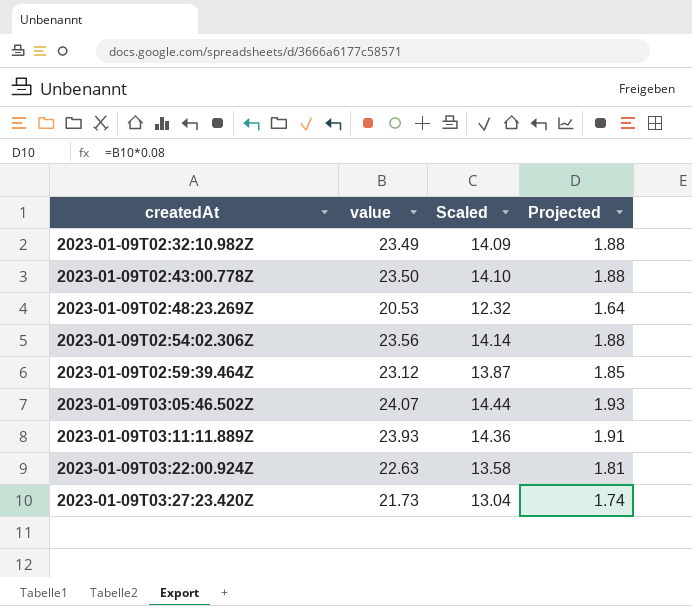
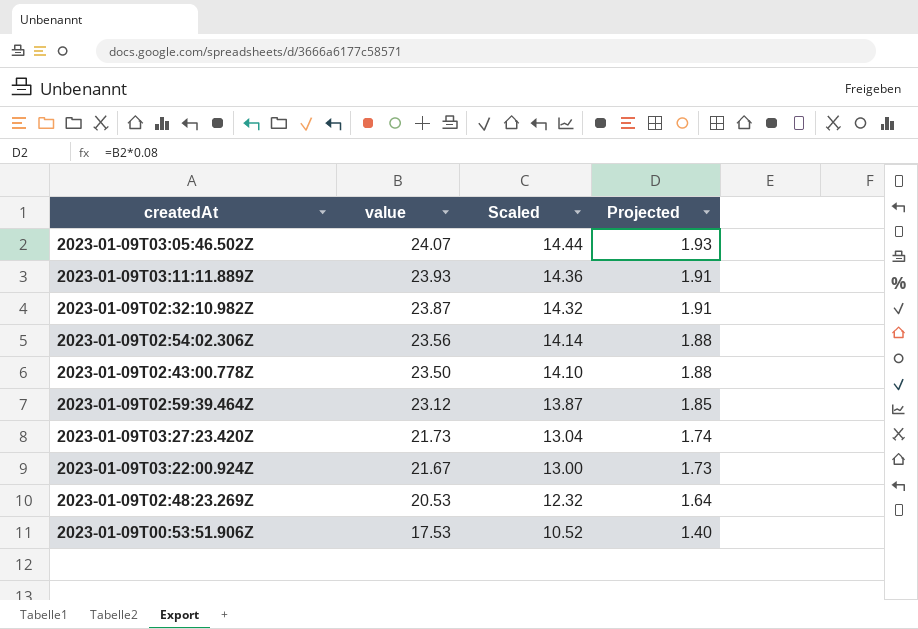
row order: createdAt ascending -> value descending
2023-01-09T02:32:10.982Z | value: 23.49 -> 23.87
2023-01-09T02:32:10.982Z | Scaled: 14.09 -> 14.32
2023-01-09T02:32:10.982Z | Projected: 1.88 -> 1.91
2023-01-09T03:22:00.924Z | value: 22.63 -> 21.67
2023-01-09T03:22:00.924Z | Scaled: 13.58 -> 13.00
2023-01-09T03:22:00.924Z | Projected: 1.81 -> 1.73
row 2023-01-09T00:53:51.906Z: none -> 17.53 | 10.52 | 1.40

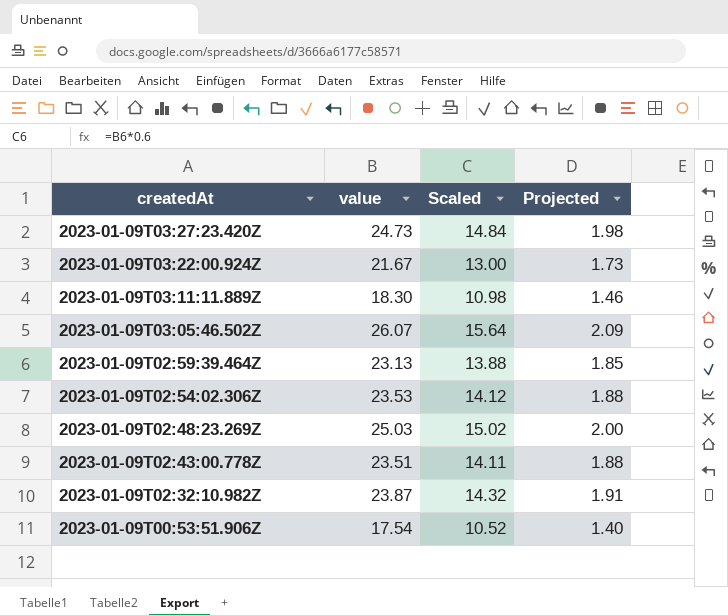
row order: value descending -> createdAt descending
2023-01-09T03:27:23.420Z | value: 21.73 -> 24.73
2023-01-09T03:27:23.420Z | Scaled: 13.04 -> 14.84
2023-01-09T03:27:23.420Z | Projected: 1.74 -> 1.98
2023-01-09T03:11:11.889Z | value: 23.93 -> 18.30
2023-01-09T03:11:11.889Z | Scaled: 14.36 -> 10.98
2023-01-09T03:11:11.889Z | Projected: 1.91 -> 1.46
2023-01-09T03:05:46.502Z | value: 24.07 -> 26.07
2023-01-09T03:05:46.502Z | Scaled: 14.44 -> 15.64
2023-01-09T03:05:46.502Z | Projected: 1.93 -> 2.09
2023-01-09T02:59:39.464Z | value: 23.12 -> 23.13
2023-01-09T02:59:39.464Z | Scaled: 13.87 -> 13.88
2023-01-09T02:54:02.306Z | value: 23.56 -> 23.53
2023-01-09T02:54:02.306Z | Scaled: 14.14 -> 14.12
2023-01-09T02:48:23.269Z | value: 20.53 -> 25.03
2023-01-09T02:48:23.269Z | Scaled: 12.32 -> 15.02
2023-01-09T02:48:23.269Z | Projected: 1.64 -> 2.00
2023-01-09T02:43:00.778Z | value: 23.50 -> 23.51
2023-01-09T02:43:00.778Z | Scaled: 14.10 -> 14.11
2023-01-09T00:53:51.906Z | value: 17.53 -> 17.54

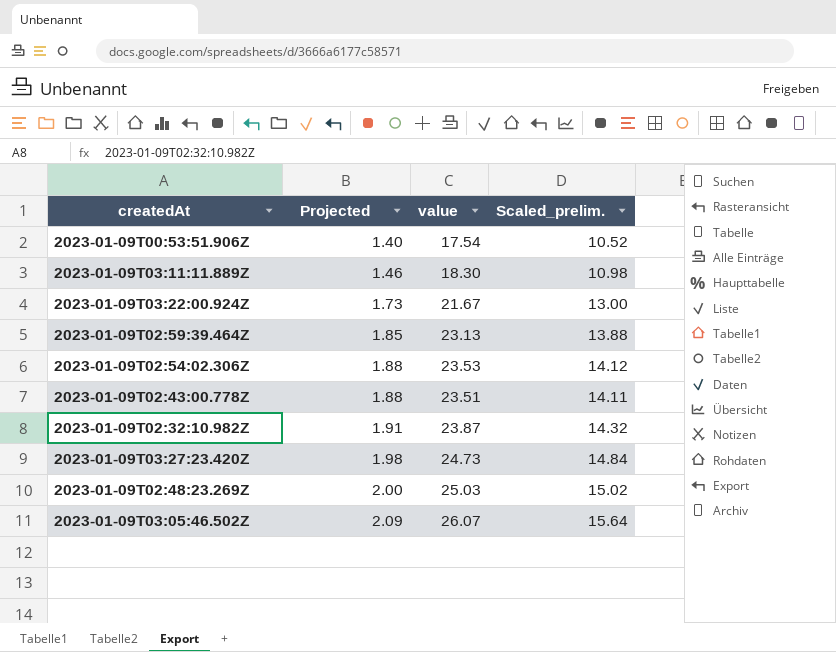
row order: createdAt descending -> Projected ascending
column Projected | position: 4 -> 2
column name: Scaled -> Scaled_prelim.

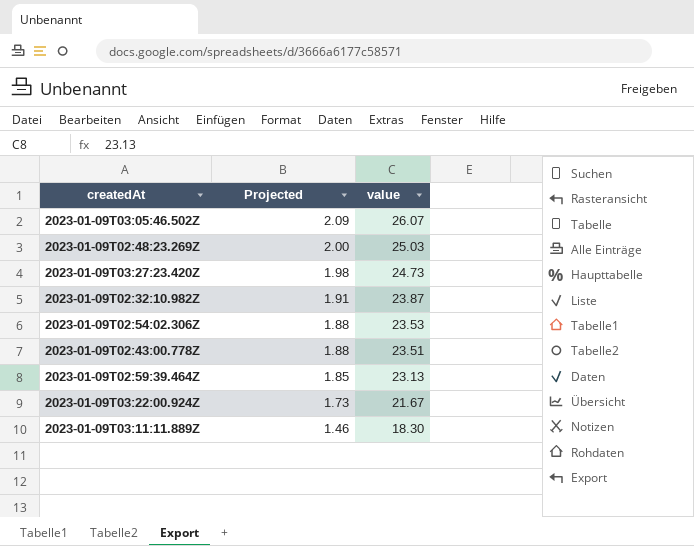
row order: Projected ascending -> Projected descending
column Scaled_prelim. | formula: [value] * 0.6 -> none
row 2023-01-09T00:53:51.906Z: 1.40 | 17.54 | 10.52 -> none

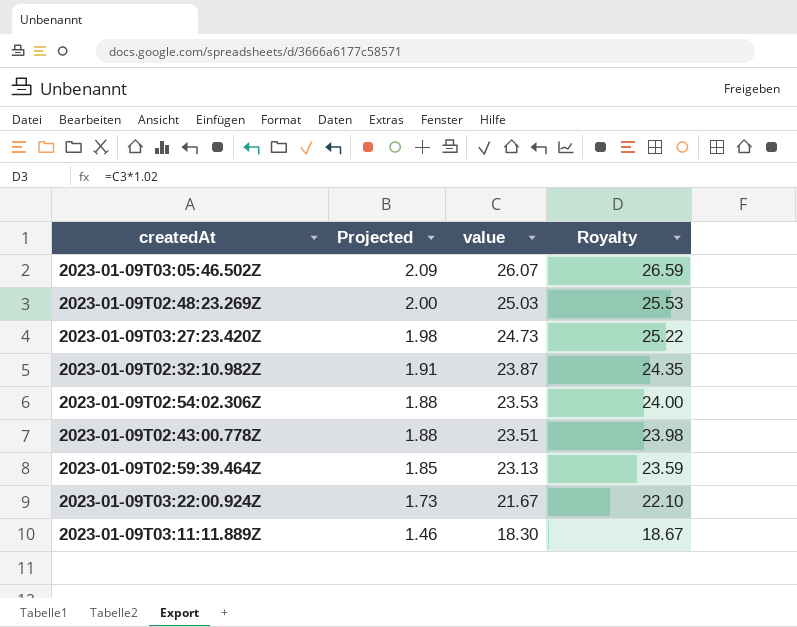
column Royalty | formula: none -> [value] * 1.02

